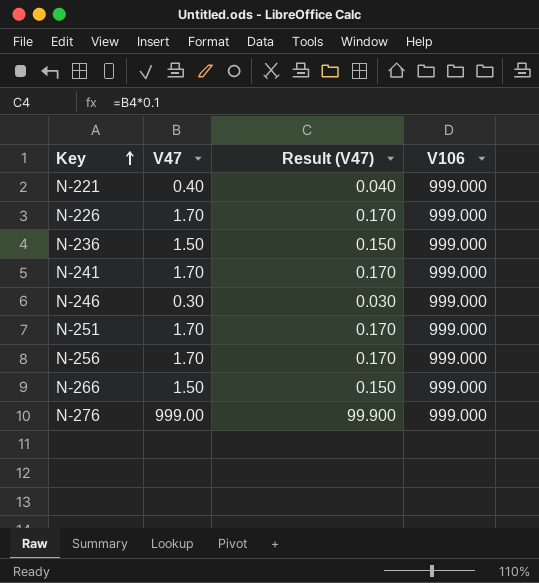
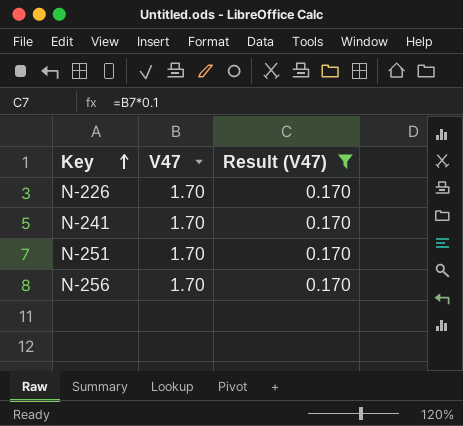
filter: none -> Result (V47) = 0.170
column V106 | position: 4 -> none

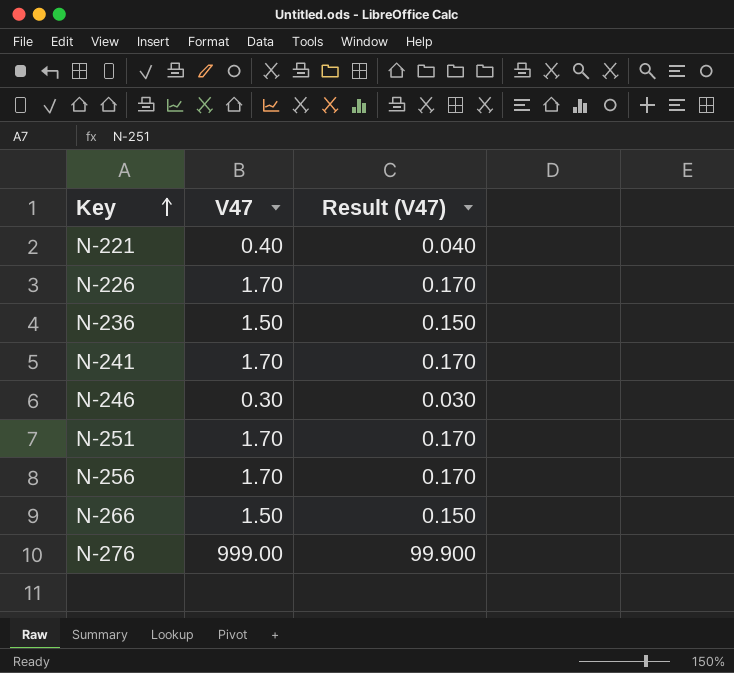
filter: Result (V47) = 0.170 -> none

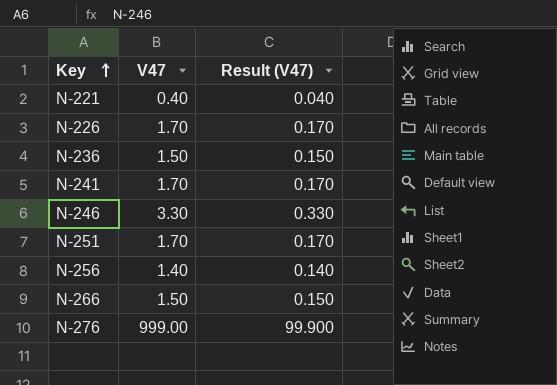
N-246 | V47: 0.30 -> 3.30
N-246 | Result (V47): 0.030 -> 0.330
N-256 | V47: 1.70 -> 1.40
N-256 | Result (V47): 0.170 -> 0.140

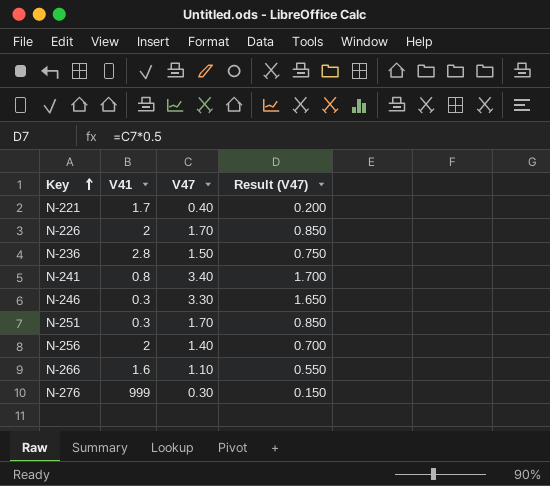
column V41 | position: none -> 2
column Result (V47) | formula: [V47] * 0.1 -> [V47] * 0.5
N-241 | V47: 1.70 -> 3.40
N-266 | V47: 1.50 -> 1.10
N-276 | V47: 999.00 -> 0.30

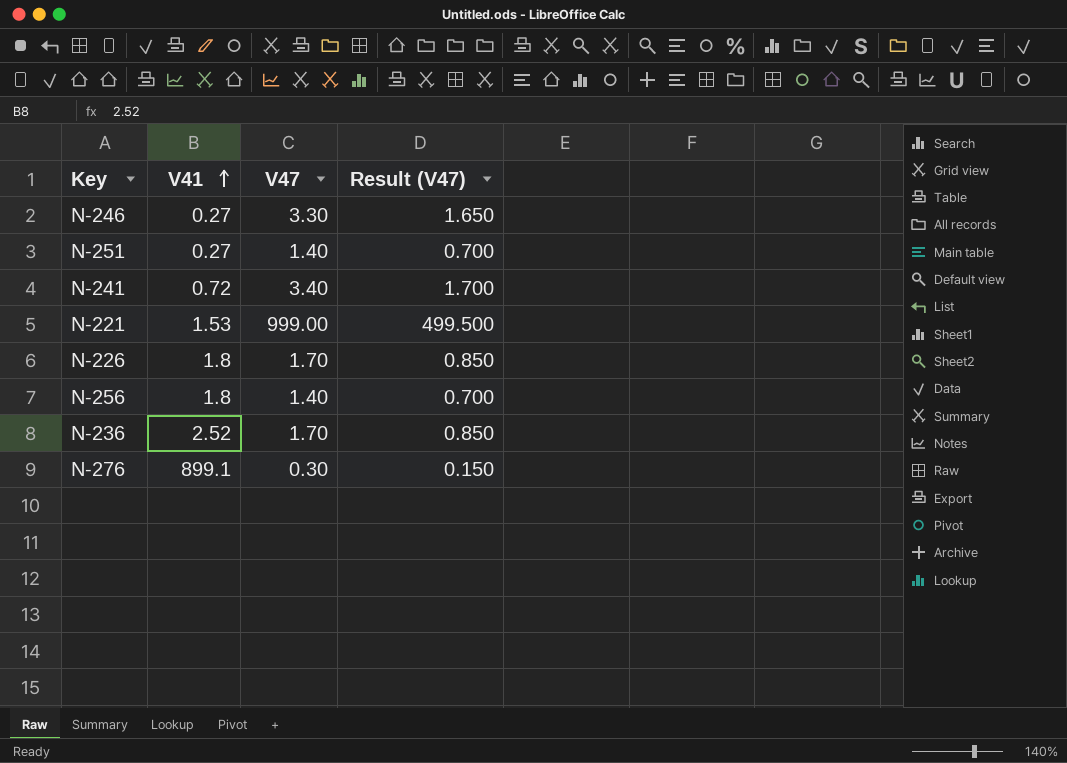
row order: Key ascending -> V41 ascending
row N-266: 1.6 | 1.10 | 0.550 -> none
N-246 | V41: 0.3 -> 0.27
N-251 | V41: 0.3 -> 0.27
N-251 | V47: 1.70 -> 1.40
N-251 | Result (V47): 0.850 -> 0.700
N-241 | V41: 0.8 -> 0.72
N-221 | V41: 1.7 -> 1.53
N-221 | V47: 0.40 -> 999.00
N-221 | Result (V47): 0.200 -> 499.500
N-226 | V41: 2 -> 1.8
N-256 | V41: 2 -> 1.8
N-236 | V41: 2.8 -> 2.52
N-236 | V47: 1.50 -> 1.70
N-236 | Result (V47): 0.750 -> 0.850
N-276 | V41: 999 -> 899.1

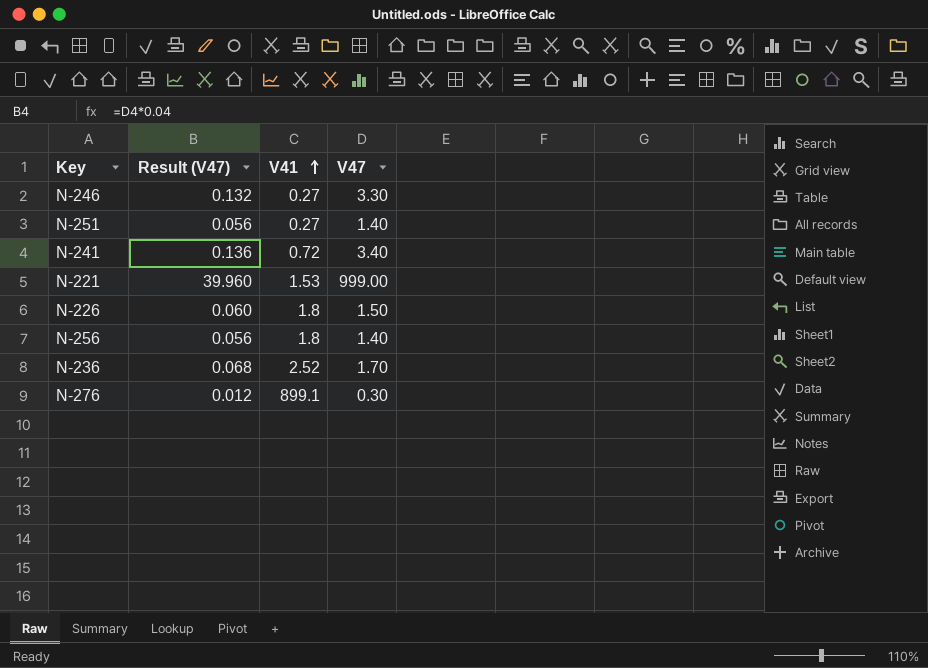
column Result (V47) | formula: [V47] * 0.5 -> [V47] * 0.04
column Result (V47) | position: 4 -> 2
N-226 | V47: 1.70 -> 1.50

